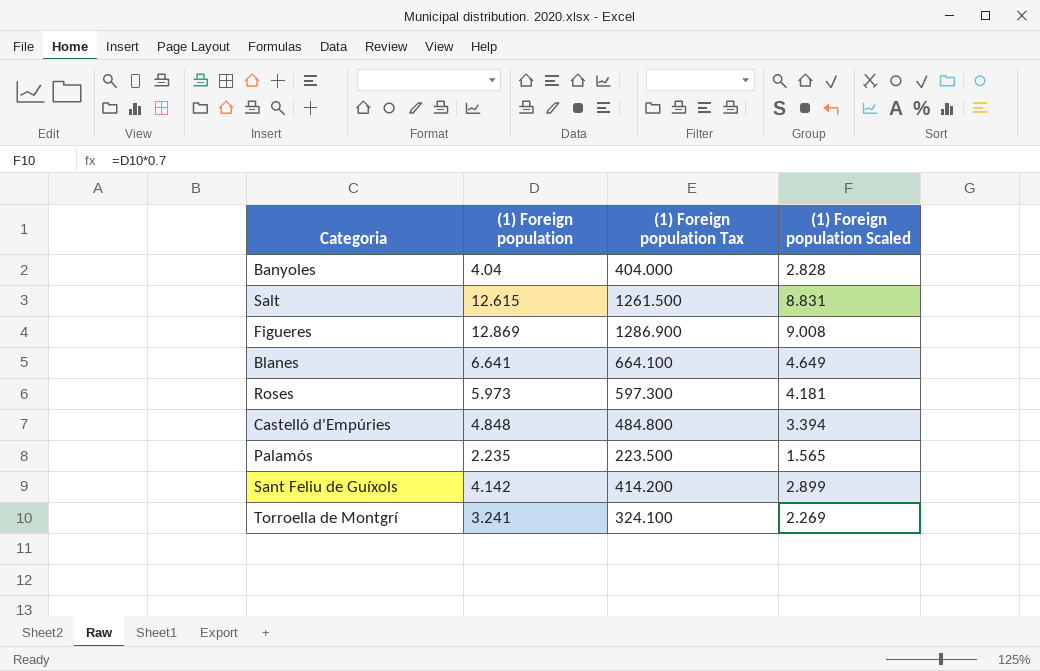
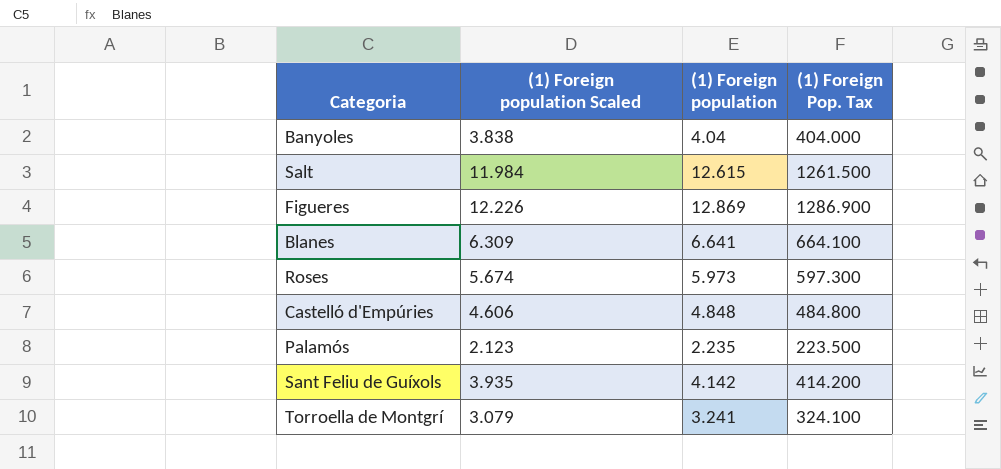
column (1) Foreign population Scaled | formula: [(1) Foreign population] * 0.7 -> [(1) Foreign population] * 0.95
column (1) Foreign population Scaled | position: 4 -> 2
column name: (1) Foreign population Tax -> (1) Foreign Pop. Tax

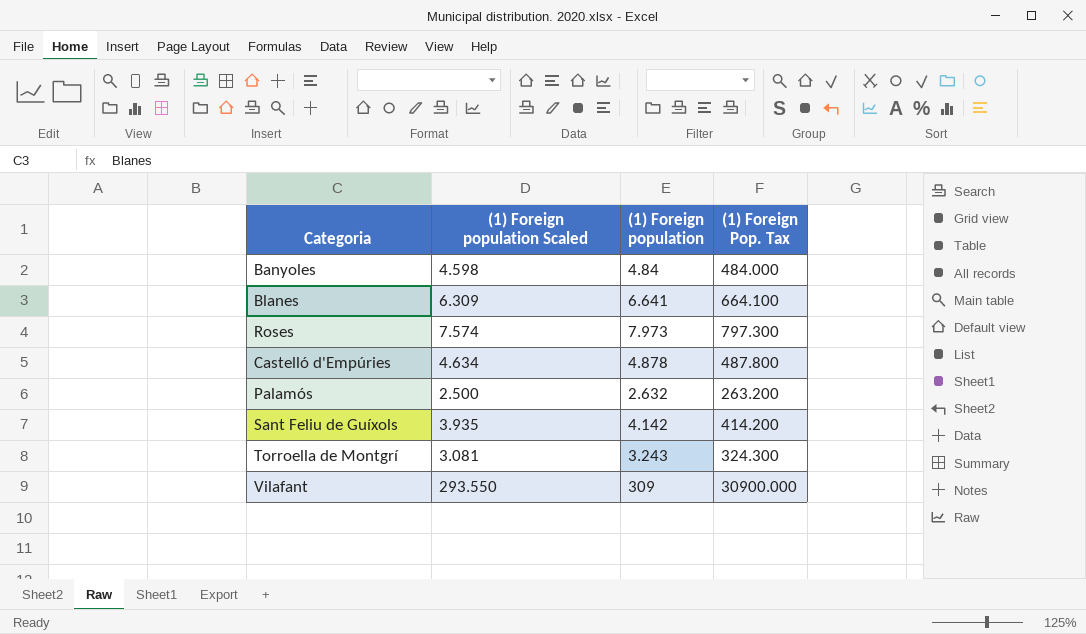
row Salt: 11.984 | 12.615 | 1261.500 -> none
row Figueres: 12.226 | 12.869 | 1286.900 -> none
Banyoles | (1) Foreign population Scaled: 3.838 -> 4.598
Banyoles | (1) Foreign population: 4.04 -> 4.84
Banyoles | (1) Foreign Pop. Tax: 404.000 -> 484.000
Roses | (1) Foreign population Scaled: 5.674 -> 7.574
Roses | (1) Foreign population: 5.973 -> 7.973
Roses | (1) Foreign Pop. Tax: 597.300 -> 797.300
Castelló d'Empúries | (1) Foreign population Scaled: 4.606 -> 4.634
Castelló d'Empúries | (1) Foreign population: 4.848 -> 4.878
Castelló d'Empúries | (1) Foreign Pop. Tax: 484.800 -> 487.800
Palamós | (1) Foreign population Scaled: 2.123 -> 2.500
Palamós | (1) Foreign population: 2.235 -> 2.632
Palamós | (1) Foreign Pop. Tax: 223.500 -> 263.200
Torroella de Montgrí | (1) Foreign population Scaled: 3.079 -> 3.081
Torroella de Montgrí | (1) Foreign population: 3.241 -> 3.243
Torroella de Montgrí | (1) Foreign Pop. Tax: 324.100 -> 324.300
row Vilafant: none -> 293.550 | 309 | 30900.000

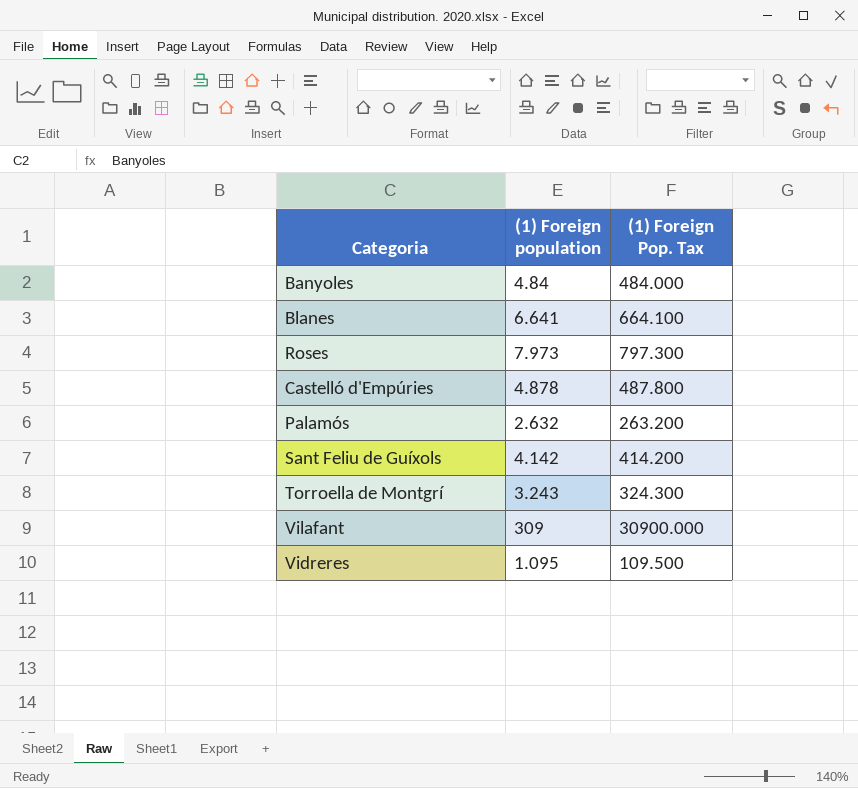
column (1) Foreign population Scaled | formula: [(1) Foreign population] * 0.95 -> none
row Vidreres: none -> 1.095 | 109.500

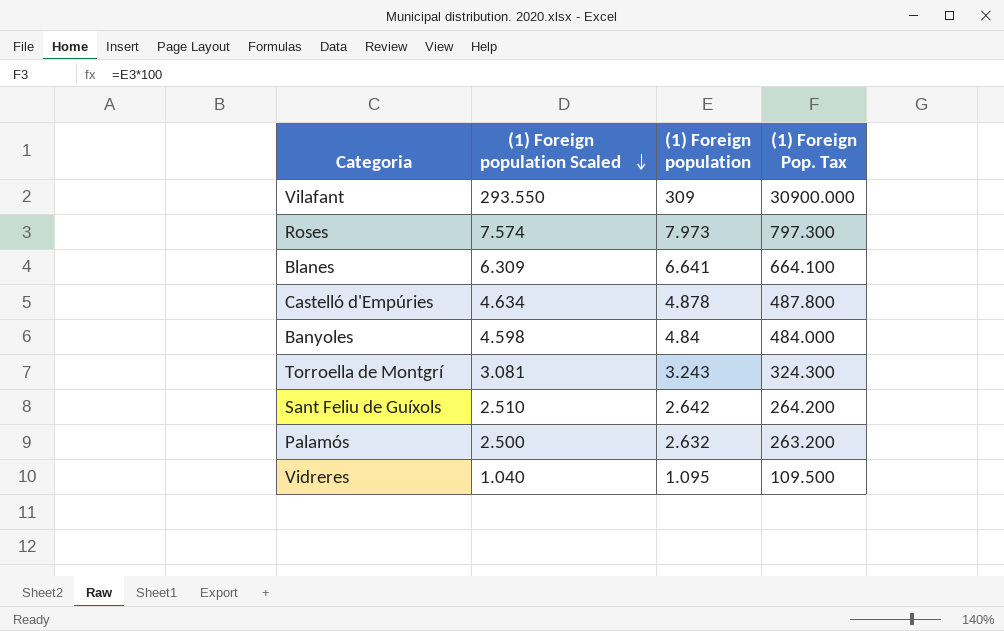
row order: none -> (1) Foreign population Scaled descending
column (1) Foreign population Scaled | formula: none -> [(1) Foreign population] * 0.95
Sant Feliu de Guíxols | (1) Foreign population: 4.142 -> 2.642
Sant Feliu de Guíxols | (1) Foreign Pop. Tax: 414.200 -> 264.200

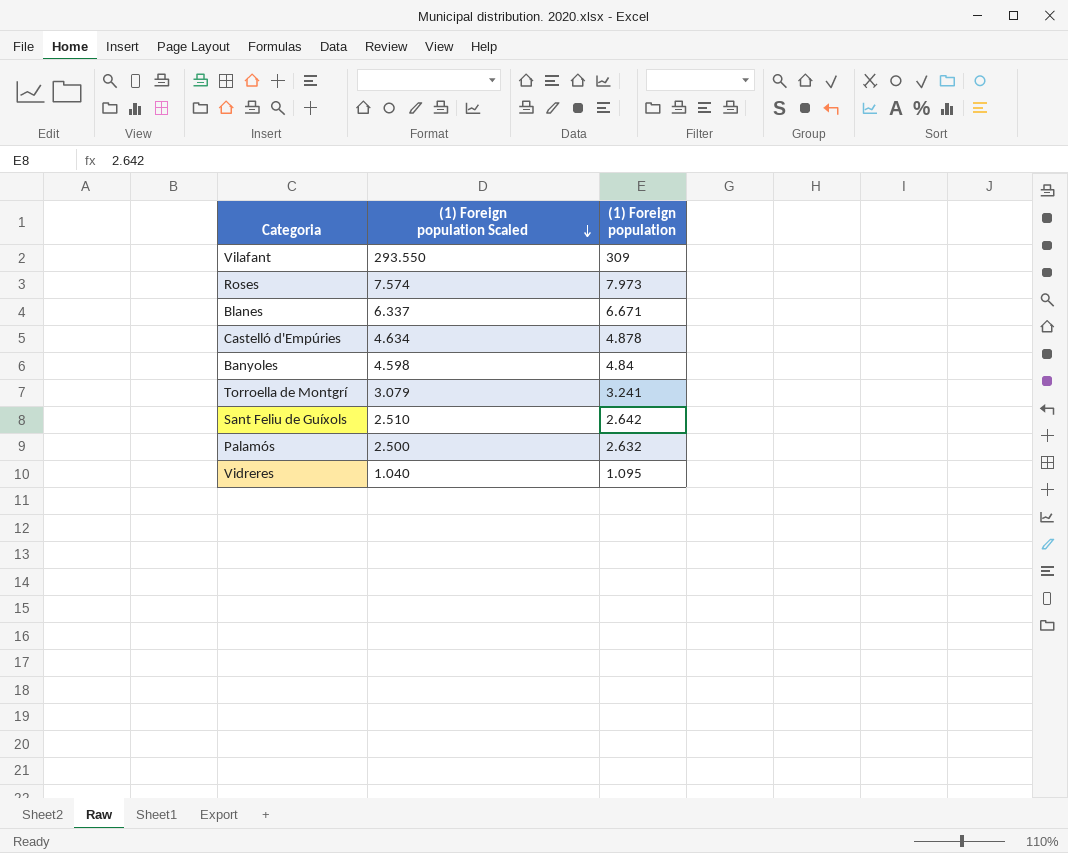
column (1) Foreign Pop. Tax | formula: [(1) Foreign population] * 100 -> none
Blanes | (1) Foreign population Scaled: 6.309 -> 6.337
Blanes | (1) Foreign population: 6.641 -> 6.671
Torroella de Montgrí | (1) Foreign population Scaled: 3.081 -> 3.079
Torroella de Montgrí | (1) Foreign population: 3.243 -> 3.241

